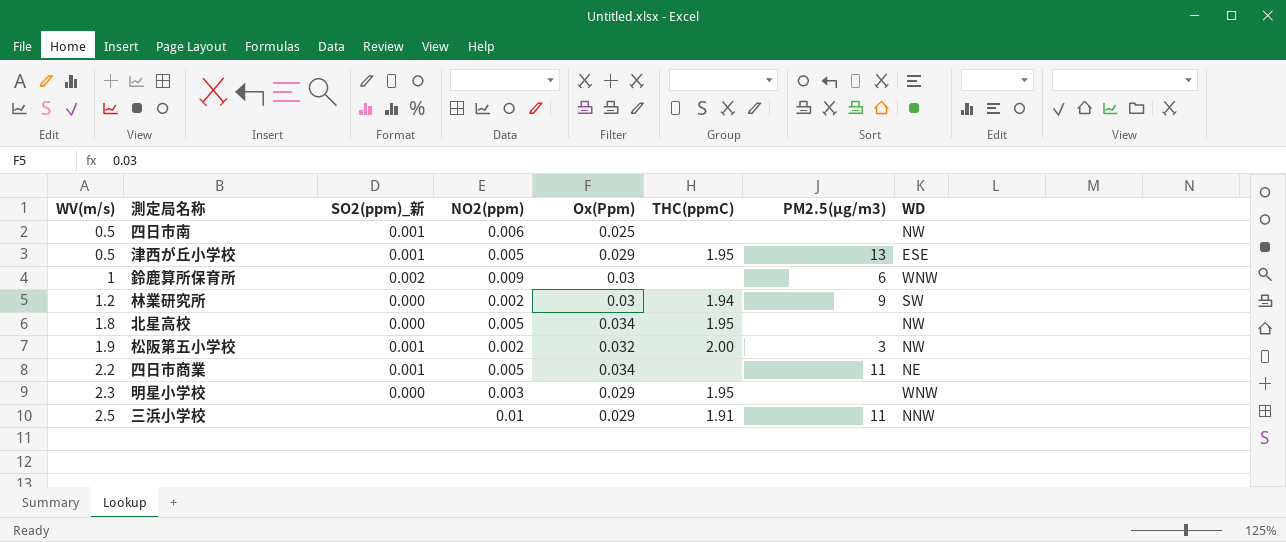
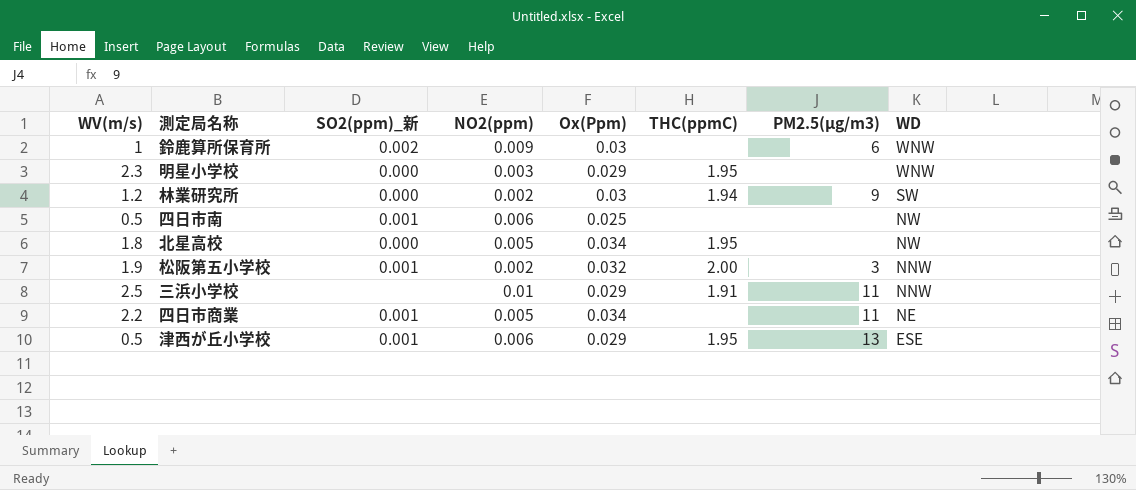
row order: WV(m/s) ascending -> WD descending
松阪第五小学校 | WD: NW -> NNW
津西が丘小学校 | NO2(ppm): 0.005 -> 0.006

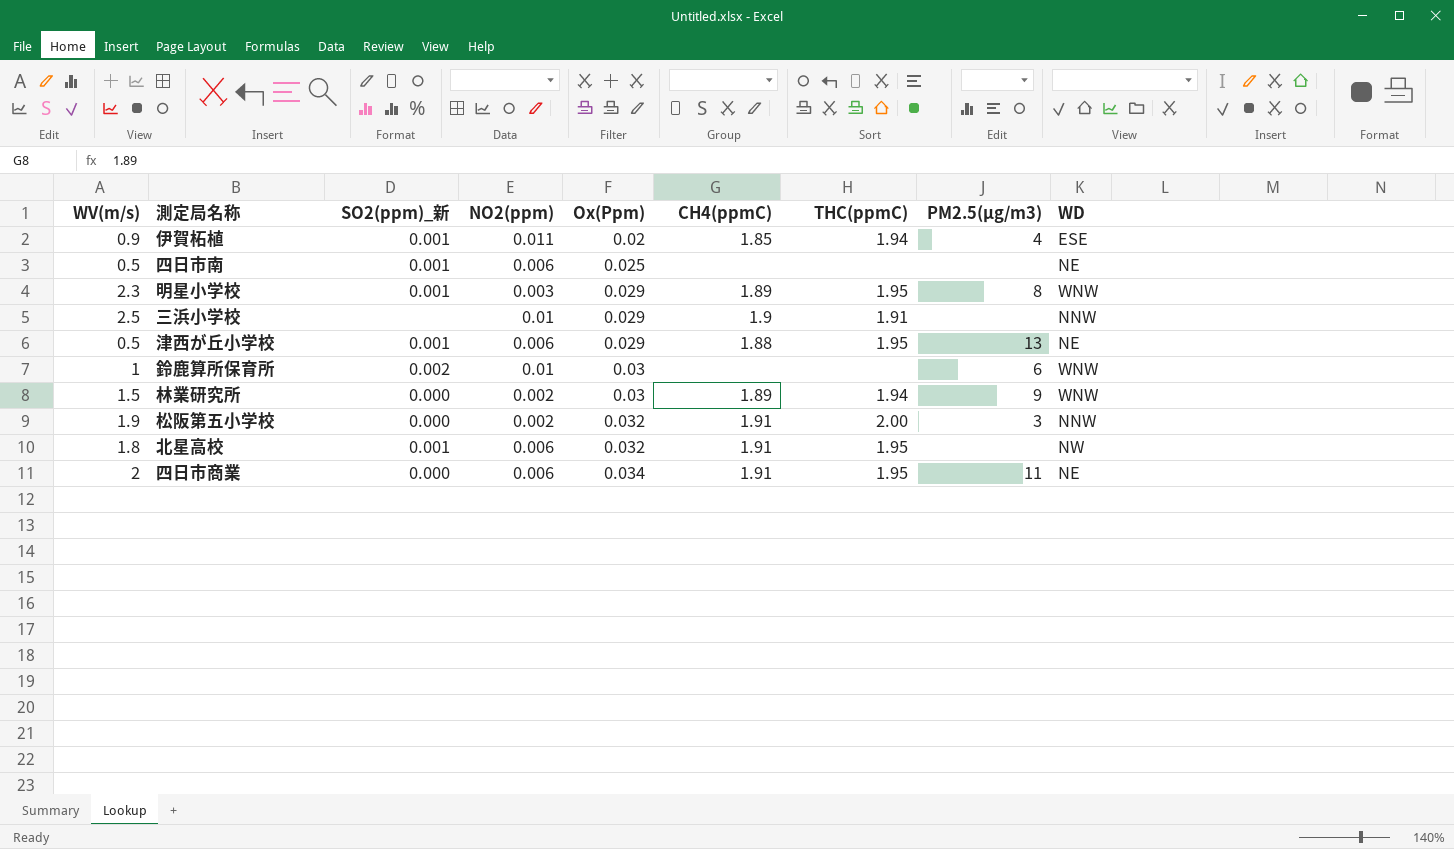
row order: WD descending -> Ox(Ppm) ascending
column CH4(ppmC) | position: none -> 6
row 伊賀柘植: none -> 0.9 | 0.001 | 0.011 | 0.02 | 1.85 | 1.94 | 4 | ESE
四日市南 | WD: NW -> NE
明星小学校 | SO2(ppm)_新: 0.000 -> 0.001
明星小学校 | PM2.5(μg/m3): none -> 8
三浜小学校 | PM2.5(μg/m3): 11 -> none
津西が丘小学校 | WD: ESE -> NE
鈴鹿算所保育所 | NO2(ppm): 0.009 -> 0.01
林業研究所 | WV(m/s): 1.2 -> 1.5
林業研究所 | WD: SW -> WNW
松阪第五小学校 | SO2(ppm)_新: 0.001 -> 0.000
北星高校 | SO2(ppm)_新: 0.000 -> 0.001
北星高校 | NO2(ppm): 0.005 -> 0.006
北星高校 | Ox(Ppm): 0.034 -> 0.032
四日市商業 | WV(m/s): 2.2 -> 2
四日市商業 | SO2(ppm)_新: 0.001 -> 0.000
四日市商業 | NO2(ppm): 0.005 -> 0.006
四日市商業 | THC(ppmC): none -> 1.95

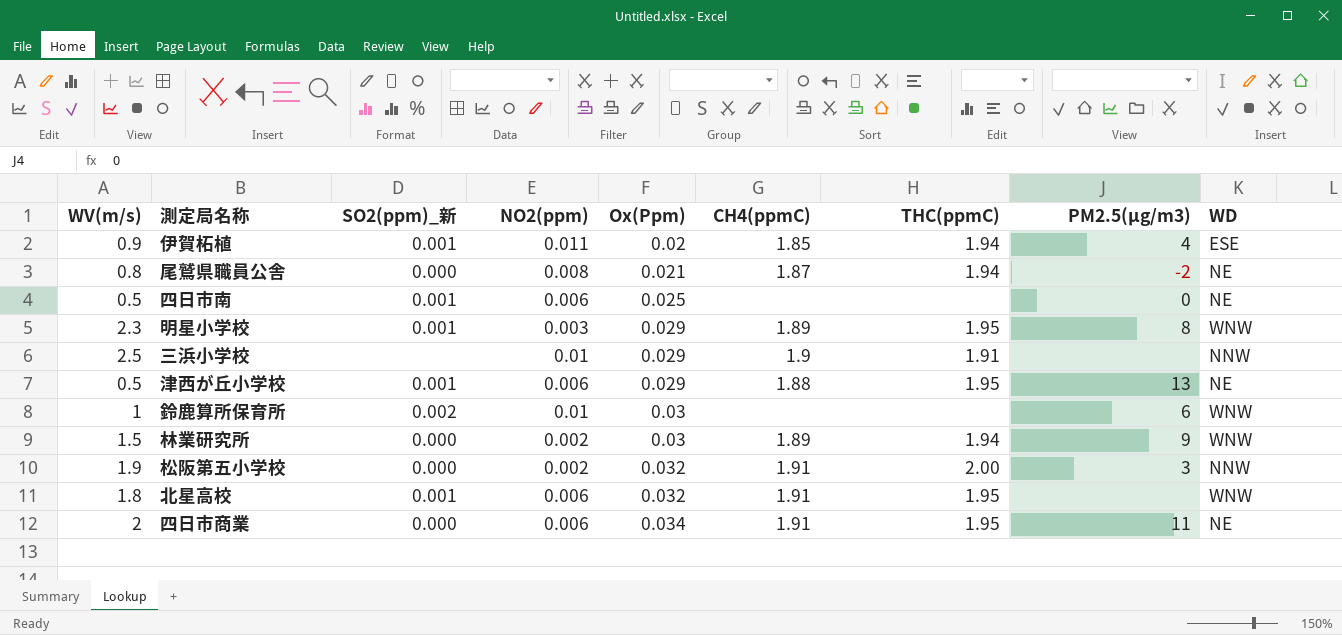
row 尾鷲県職員公舎: none -> 0.8 | 0.000 | 0.008 | 0.021 | 1.87 | 1.94 | -2 | NE
四日市南 | PM2.5(μg/m3): none -> 0
北星高校 | WD: NW -> WNW

